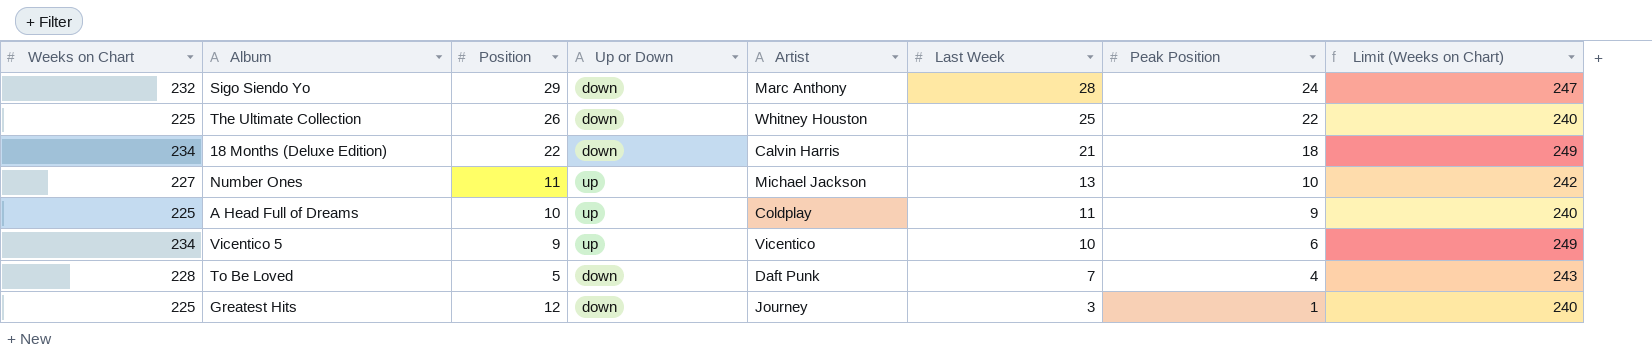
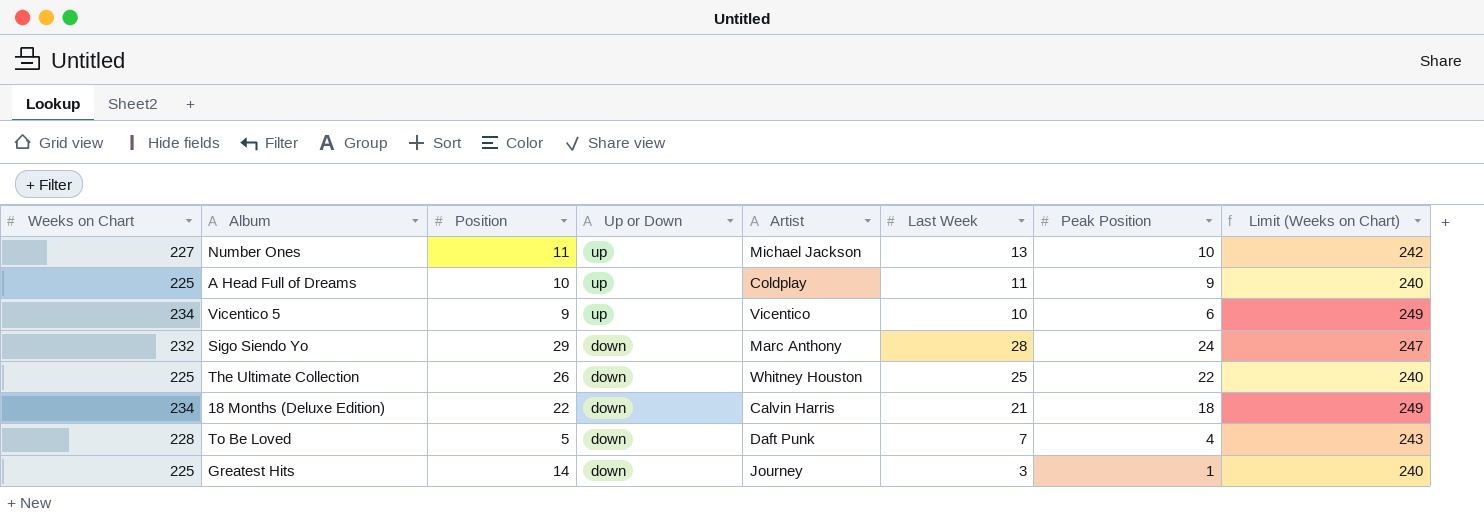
row order: Last Week descending -> Up or Down descending
Greatest Hits | Position: 12 -> 14

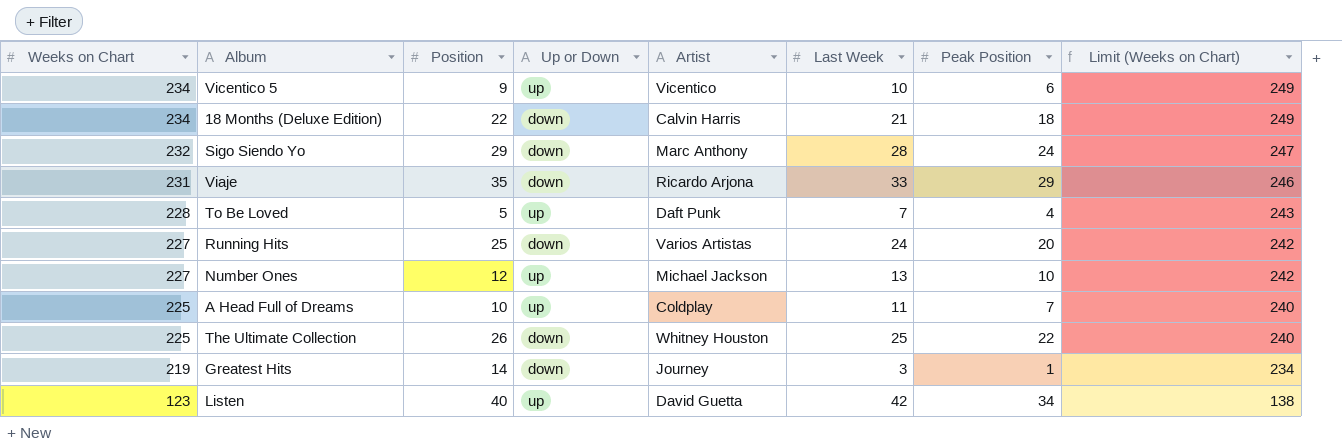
row order: Up or Down descending -> Weeks on Chart descending
row Viaje: none -> 231 | 35 | down | Ricardo Arjona | 33 | 29 | 246
To Be Loved | Up or Down: down -> up
row Running Hits: none -> 227 | 25 | down | Varios Artistas | 24 | 20 | 242
Number Ones | Position: 11 -> 12
A Head Full of Dreams | Peak Position: 9 -> 7
Greatest Hits | Weeks on Chart: 225 -> 219
Greatest Hits | Limit (Weeks on Chart): 240 -> 234
row Listen: none -> 123 | 40 | up | David Guetta | 42 | 34 | 138

